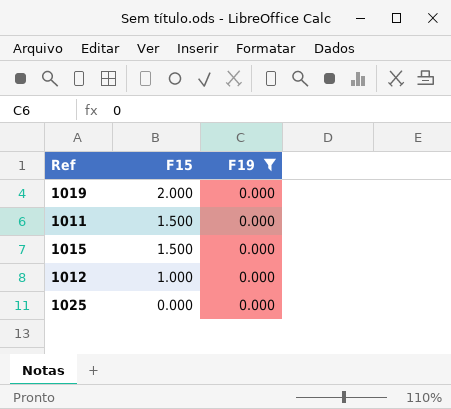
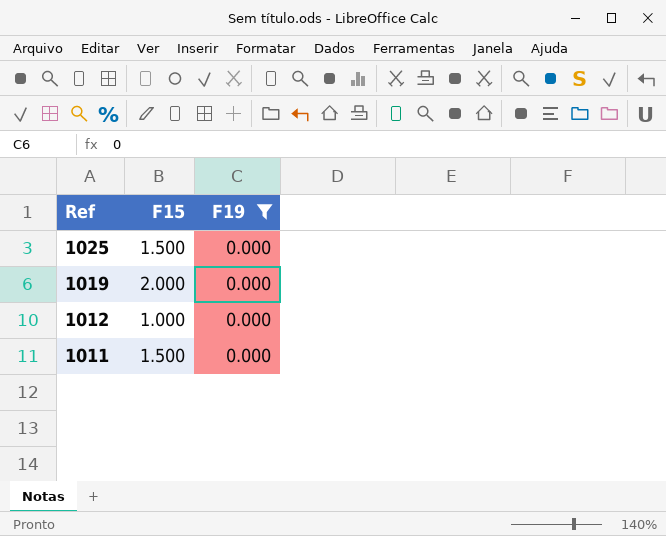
row order: F15 descending -> Ref descending
row 1015: 1.500 | 0.000 -> none
1025 | F15: 0.000 -> 1.500

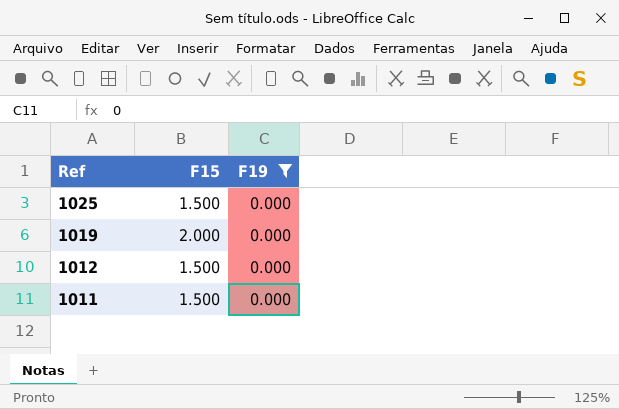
1012 | F15: 1.000 -> 1.500

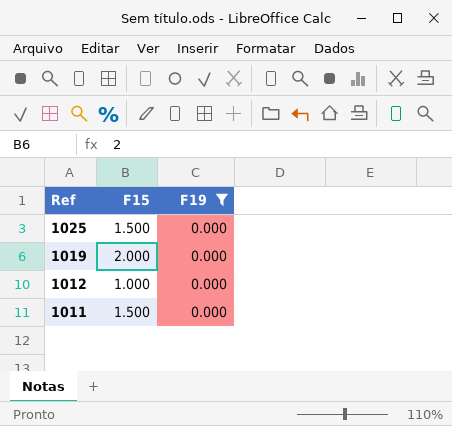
1012 | F15: 1.500 -> 1.000

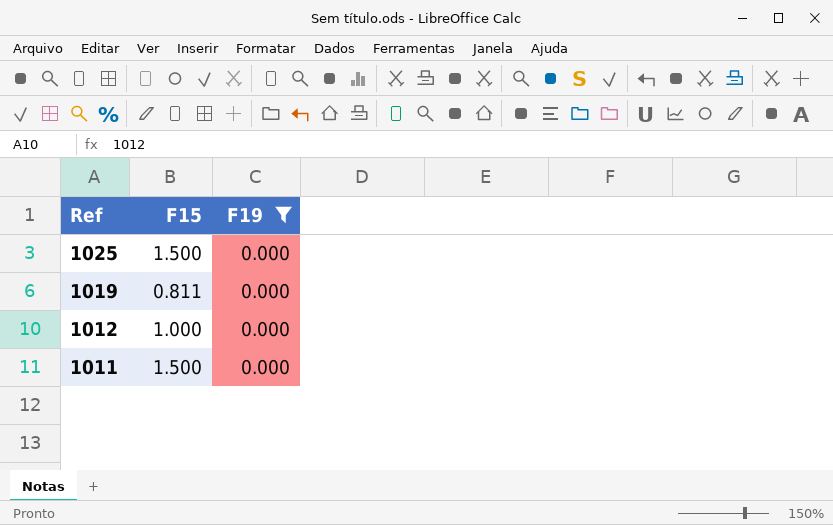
1019 | F15: 2.000 -> 0.811

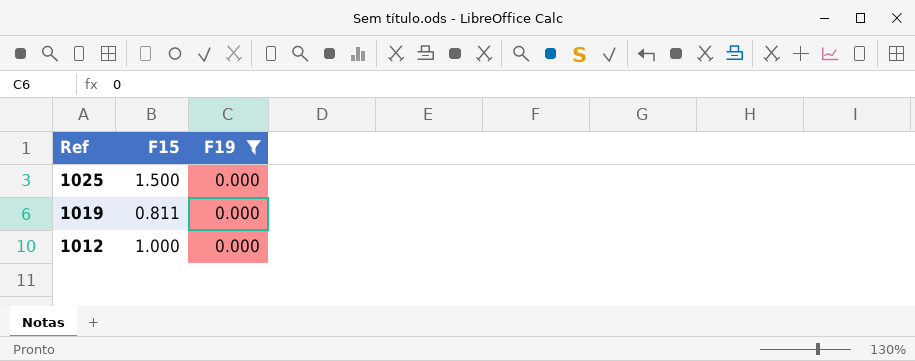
row 1011: 1.500 | 0.000 -> none

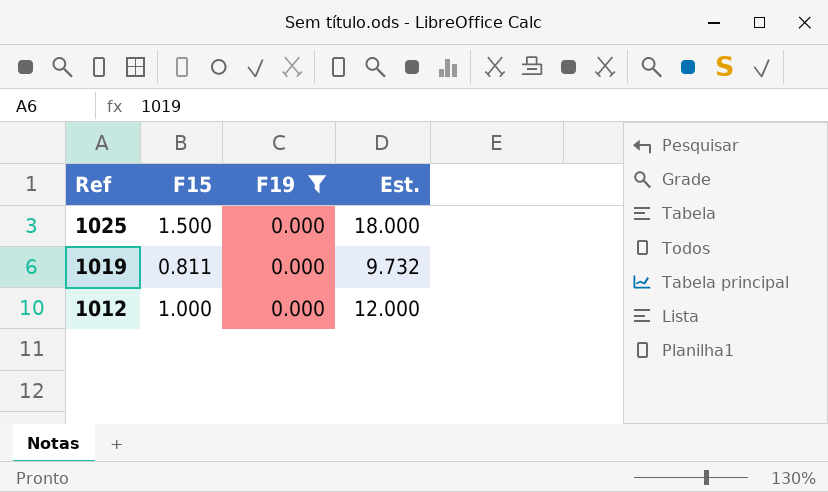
column Est. | formula: none -> [F15] * 12

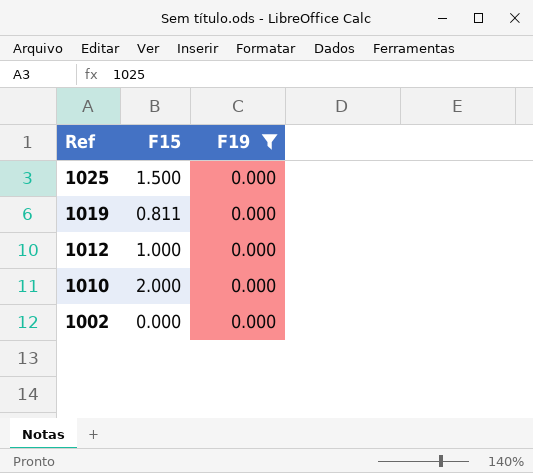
column Est. | formula: [F15] * 12 -> none
row 1010: none -> 2.000 | 0.000
row 1002: none -> 0.000 | 0.000

